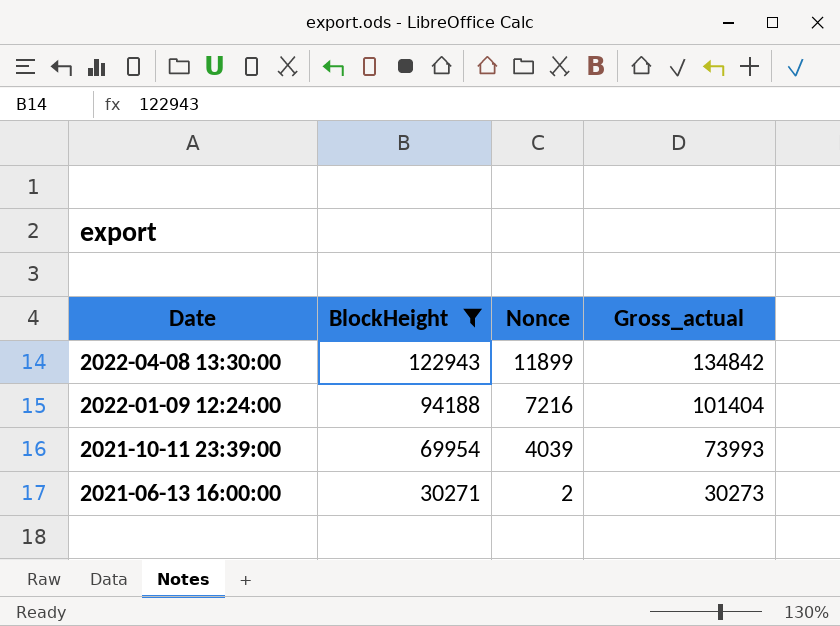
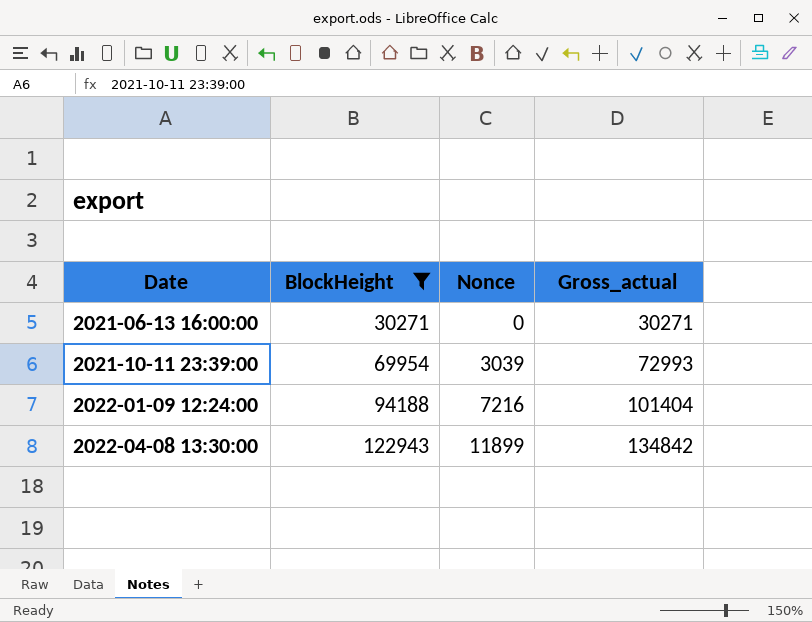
row order: Date descending -> Date ascending
2021-06-13 16:00:00 | Nonce: 2 -> 0
2021-06-13 16:00:00 | Gross_actual: 30273 -> 30271
2021-10-11 23:39:00 | Nonce: 4039 -> 3039
2021-10-11 23:39:00 | Gross_actual: 73993 -> 72993

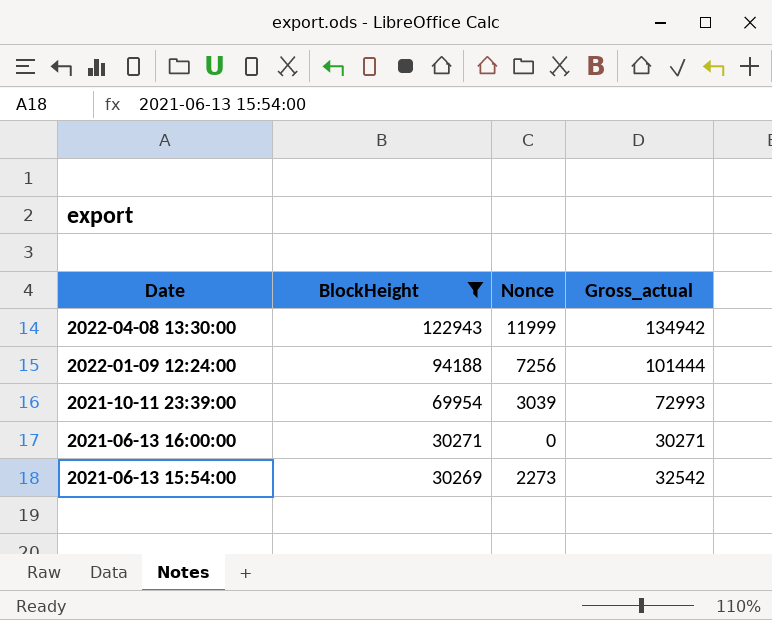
row order: Date ascending -> Date descending
2022-04-08 13:30:00 | Nonce: 11899 -> 11999
2022-04-08 13:30:00 | Gross_actual: 134842 -> 134942
2022-01-09 12:24:00 | Nonce: 7216 -> 7256
2022-01-09 12:24:00 | Gross_actual: 101404 -> 101444
row 2021-06-13 15:54:00: none -> 30269 | 2273 | 32542

